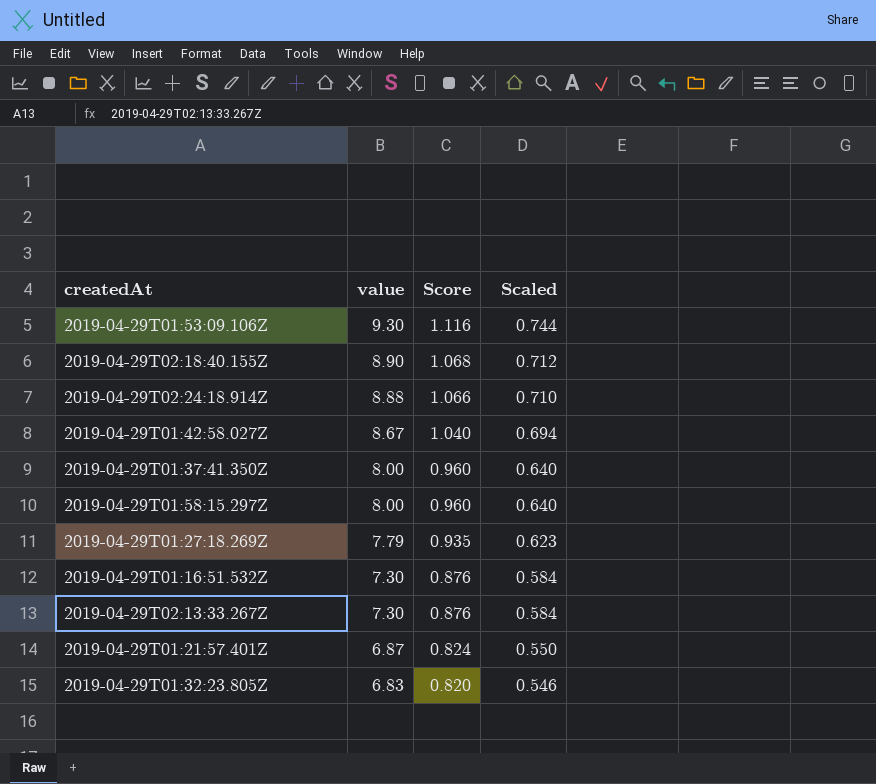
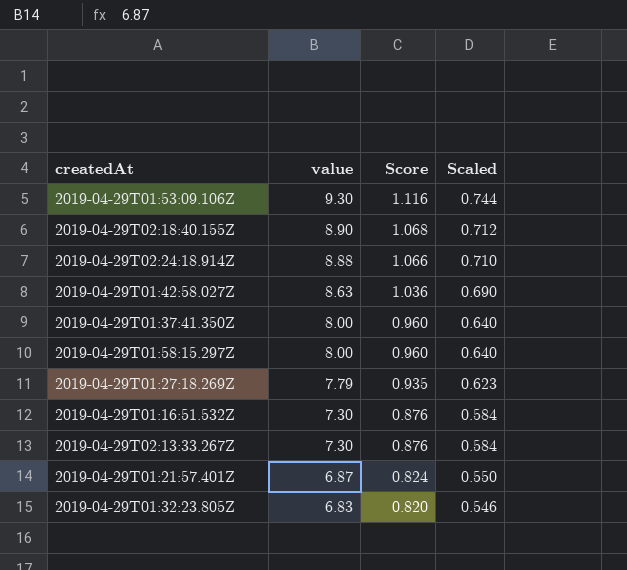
2019-04-29T01:42:58.027Z | value: 8.67 -> 8.63
2019-04-29T01:42:58.027Z | Score: 1.040 -> 1.036
2019-04-29T01:42:58.027Z | Scaled: 0.694 -> 0.690

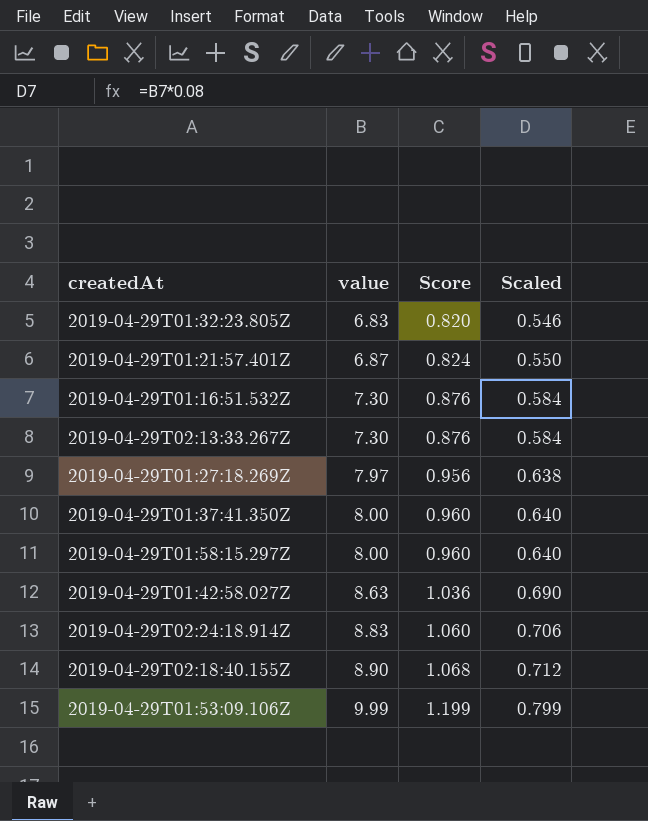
row order: value descending -> value ascending
2019-04-29T01:27:18.269Z | value: 7.79 -> 7.97
2019-04-29T01:27:18.269Z | Score: 0.935 -> 0.956
2019-04-29T01:27:18.269Z | Scaled: 0.623 -> 0.638
2019-04-29T02:24:18.914Z | value: 8.88 -> 8.83
2019-04-29T02:24:18.914Z | Score: 1.066 -> 1.060
2019-04-29T02:24:18.914Z | Scaled: 0.710 -> 0.706
2019-04-29T01:53:09.106Z | value: 9.30 -> 9.99
2019-04-29T01:53:09.106Z | Score: 1.116 -> 1.199
2019-04-29T01:53:09.106Z | Scaled: 0.744 -> 0.799

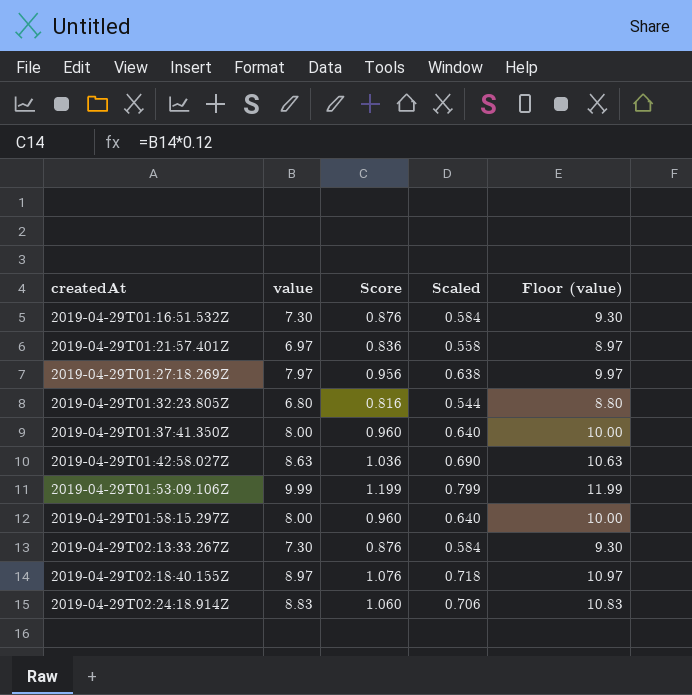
row order: value ascending -> createdAt ascending
column Floor (value) | formula: none -> [value] + 2
2019-04-29T01:21:57.401Z | value: 6.87 -> 6.97
2019-04-29T01:21:57.401Z | Score: 0.824 -> 0.836
2019-04-29T01:21:57.401Z | Scaled: 0.550 -> 0.558
2019-04-29T01:32:23.805Z | value: 6.83 -> 6.80
2019-04-29T01:32:23.805Z | Score: 0.820 -> 0.816
2019-04-29T01:32:23.805Z | Scaled: 0.546 -> 0.544
2019-04-29T02:18:40.155Z | value: 8.90 -> 8.97
2019-04-29T02:18:40.155Z | Score: 1.068 -> 1.076
2019-04-29T02:18:40.155Z | Scaled: 0.712 -> 0.718

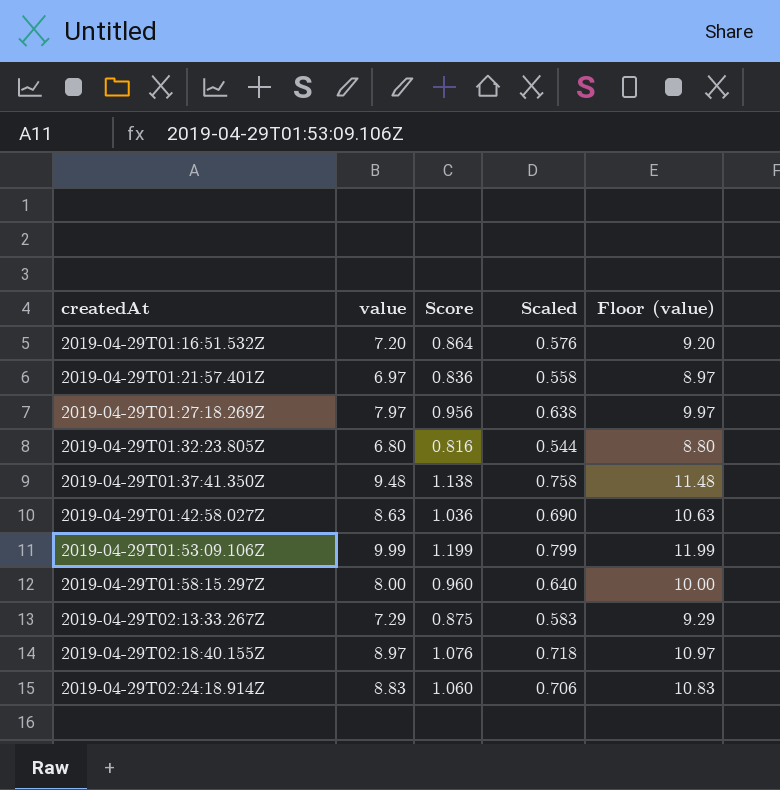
2019-04-29T01:16:51.532Z | value: 7.30 -> 7.20
2019-04-29T01:16:51.532Z | Score: 0.876 -> 0.864
2019-04-29T01:16:51.532Z | Scaled: 0.584 -> 0.576
2019-04-29T01:16:51.532Z | Floor (value): 9.30 -> 9.20
2019-04-29T01:37:41.350Z | value: 8.00 -> 9.48
2019-04-29T01:37:41.350Z | Score: 0.960 -> 1.138
2019-04-29T01:37:41.350Z | Scaled: 0.640 -> 0.758
2019-04-29T01:37:41.350Z | Floor (value): 10.00 -> 11.48
2019-04-29T02:13:33.267Z | value: 7.30 -> 7.29
2019-04-29T02:13:33.267Z | Score: 0.876 -> 0.875
2019-04-29T02:13:33.267Z | Scaled: 0.584 -> 0.583
2019-04-29T02:13:33.267Z | Floor (value): 9.30 -> 9.29

